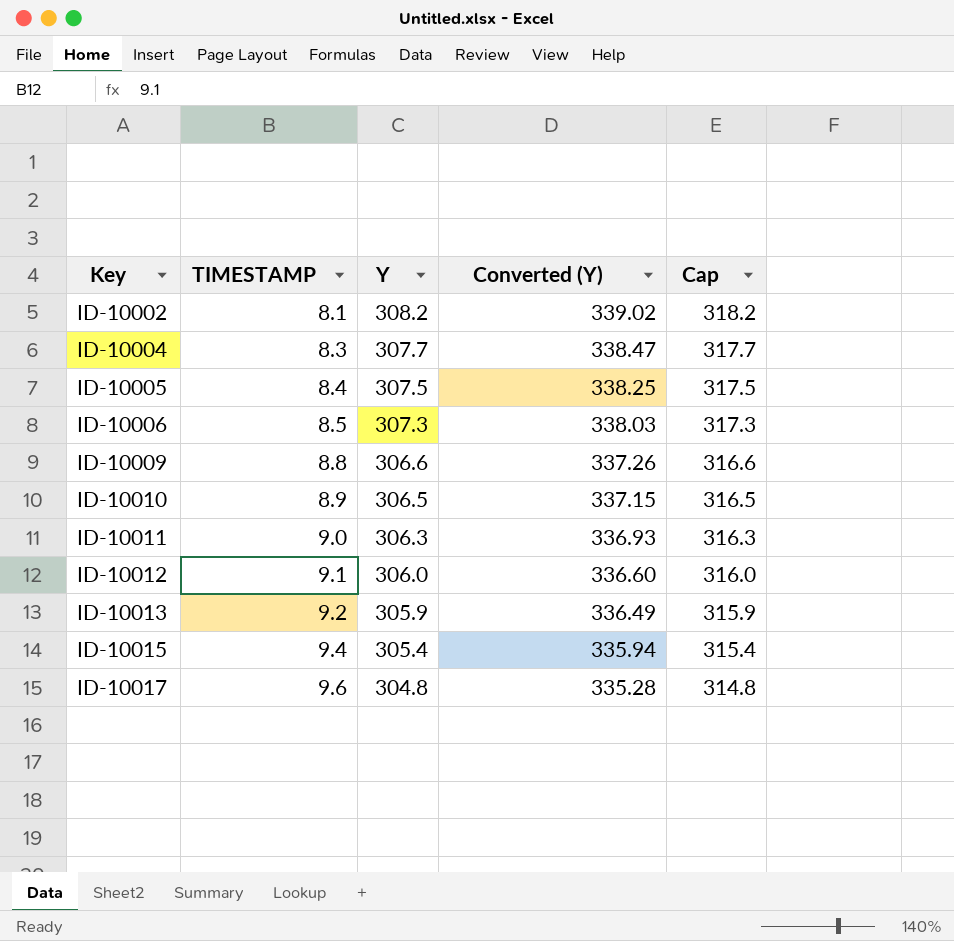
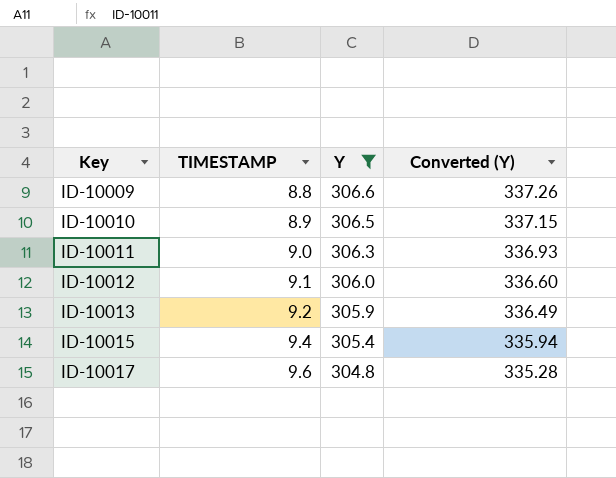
filter: none -> Y <= 306.6
column Cap | formula: [Y] + 10 -> none

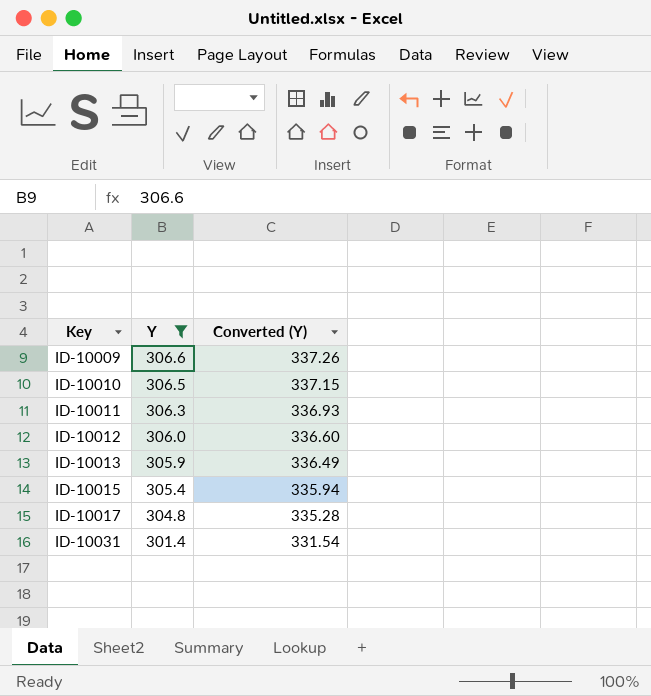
column TIMESTAMP | position: 2 -> none
row ID-10031: none -> 301.4 | 331.54

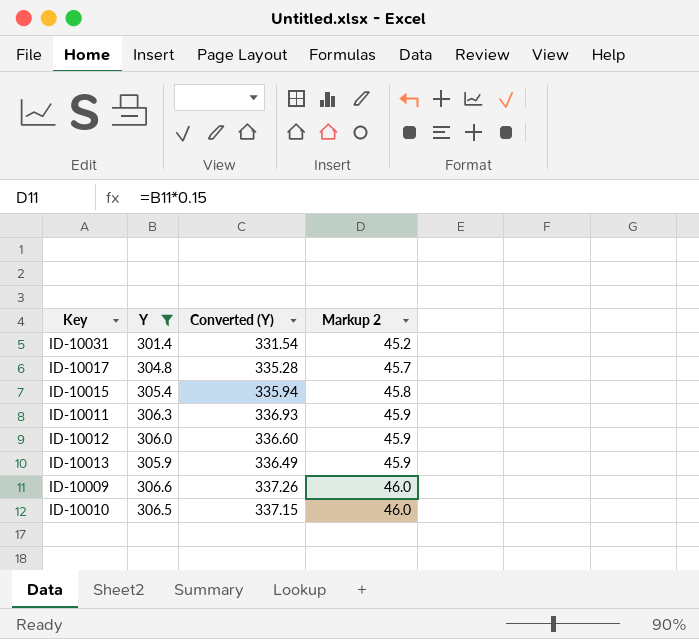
row order: Key ascending -> Markup 2 ascending
column Markup 2 | formula: none -> [Y] * 0.15

